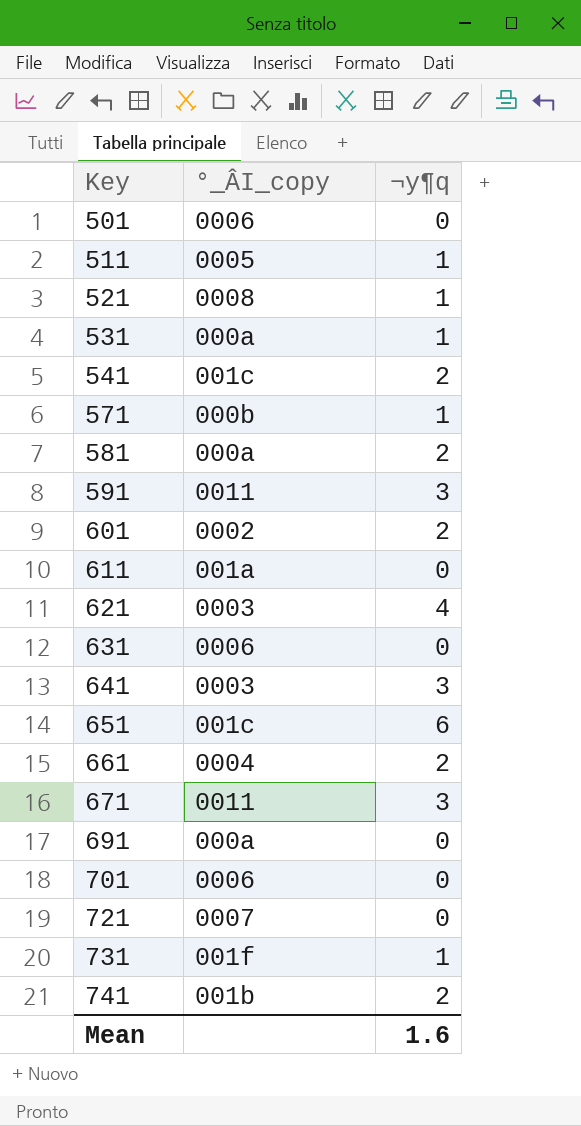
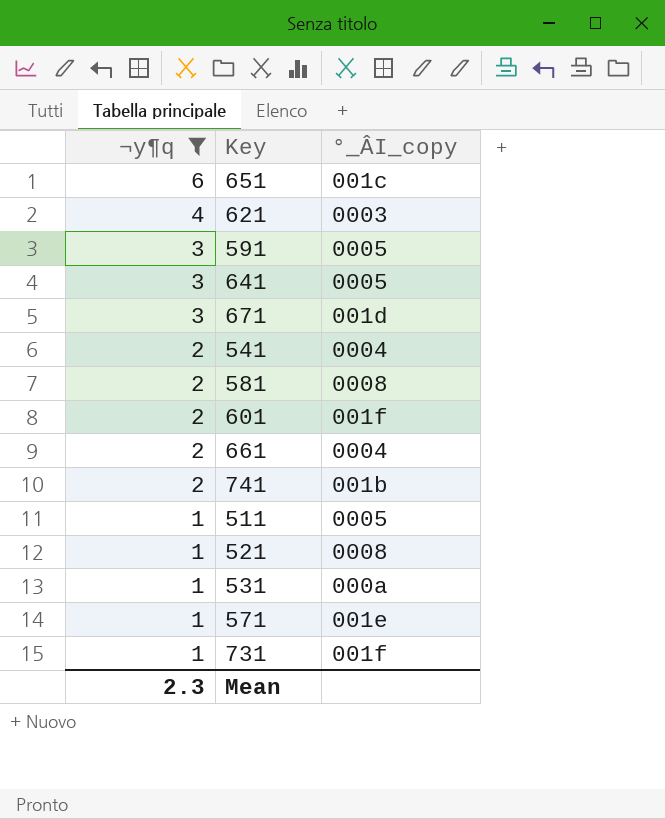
filter: none -> ¬y¶q != 0
row order: Key ascending -> ¬y¶q descending
column ¬y¶q | position: 3 -> 1
591 | °_ÂI_copy: 0011 -> 0005
641 | °_ÂI_copy: 0003 -> 0005
671 | °_ÂI_copy: 0011 -> 001d
541 | °_ÂI_copy: 001c -> 0004
581 | °_ÂI_copy: 000a -> 0008
601 | °_ÂI_copy: 0002 -> 001f
571 | °_ÂI_copy: 000b -> 001e
Mean | ¬y¶q: 1.6 -> 2.3

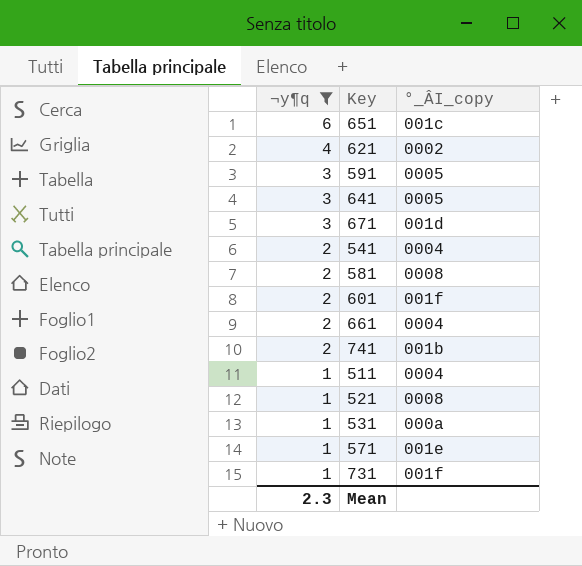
621 | °_ÂI_copy: 0003 -> 0002
511 | °_ÂI_copy: 0005 -> 0004

